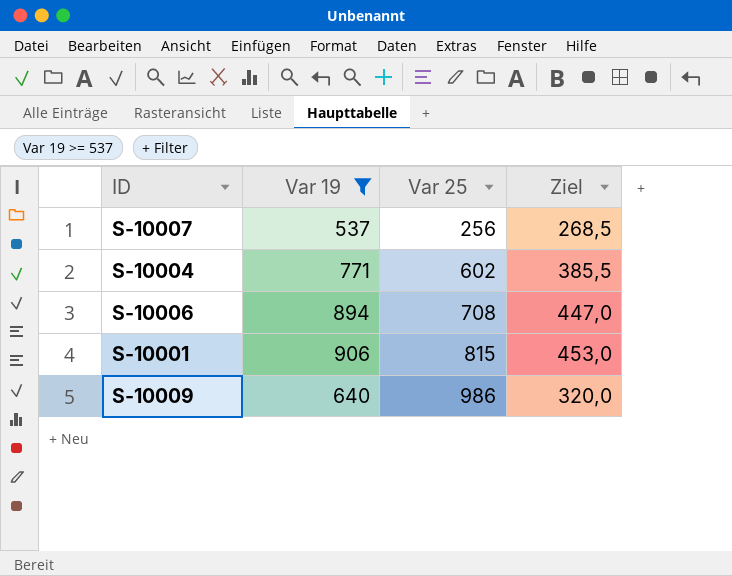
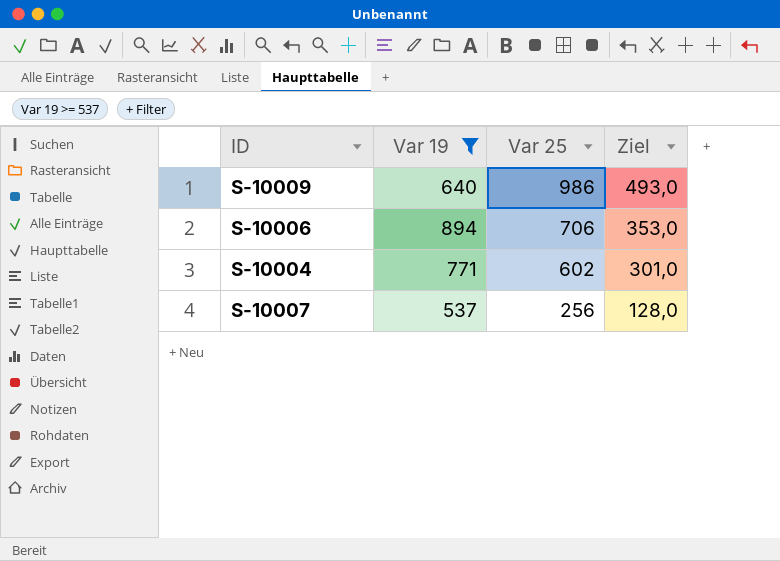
row order: Var 25 ascending -> Var 25 descending
column Ziel | formula: [Var 19] * 0,5 -> [Var 25] * 0,5
row S-10001: 906 | 815 | 453,0 -> none
S-10006 | Var 25: 708 -> 706

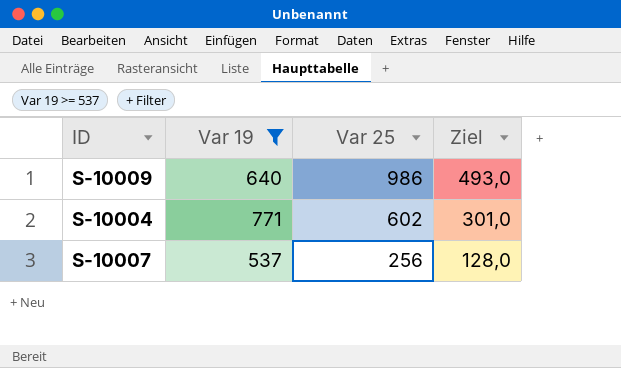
row S-10006: 894 | 706 | 353,0 -> none

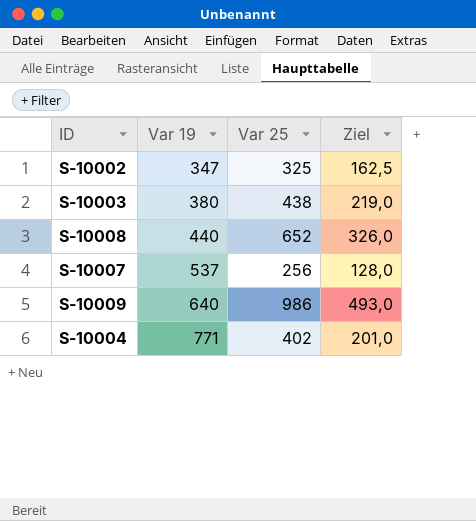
filter: Var 19 >= 537 -> none
row order: Var 25 descending -> Var 19 ascending
S-10004 | Var 25: 602 -> 402
S-10004 | Ziel: 301,0 -> 201,0

